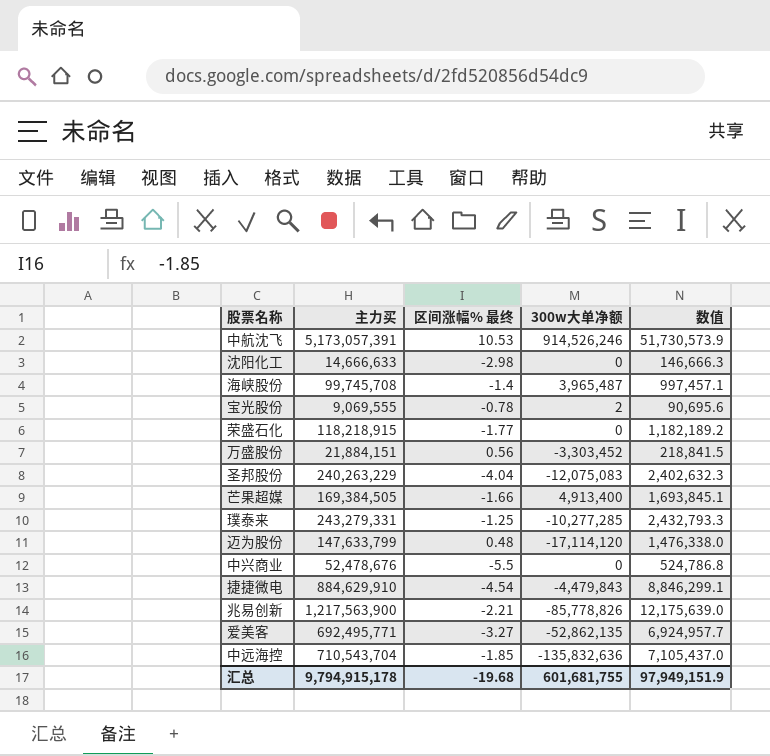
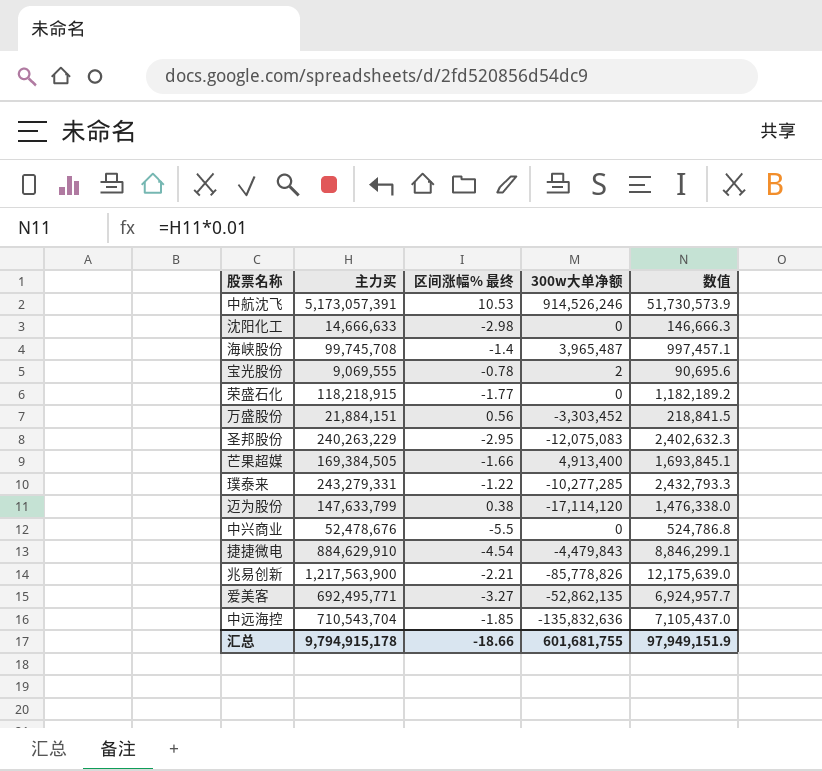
圣邦股份 | 区间涨幅% 最终: -4.04 -> -2.95
璞泰来 | 区间涨幅% 最终: -1.25 -> -1.22
迈为股份 | 区间涨幅% 最终: 0.48 -> 0.38
汇总 | 区间涨幅% 最终: -19.68 -> -18.66

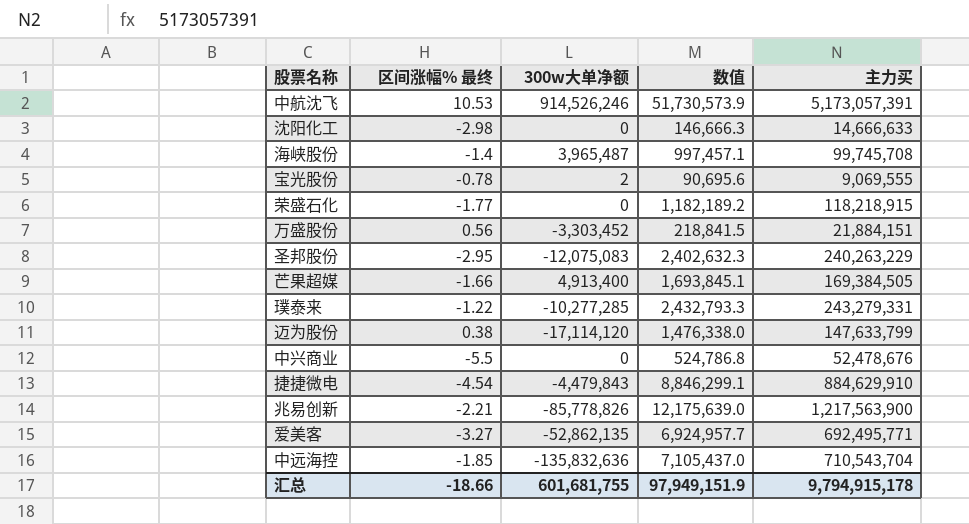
column 主力买 | position: 2 -> 5

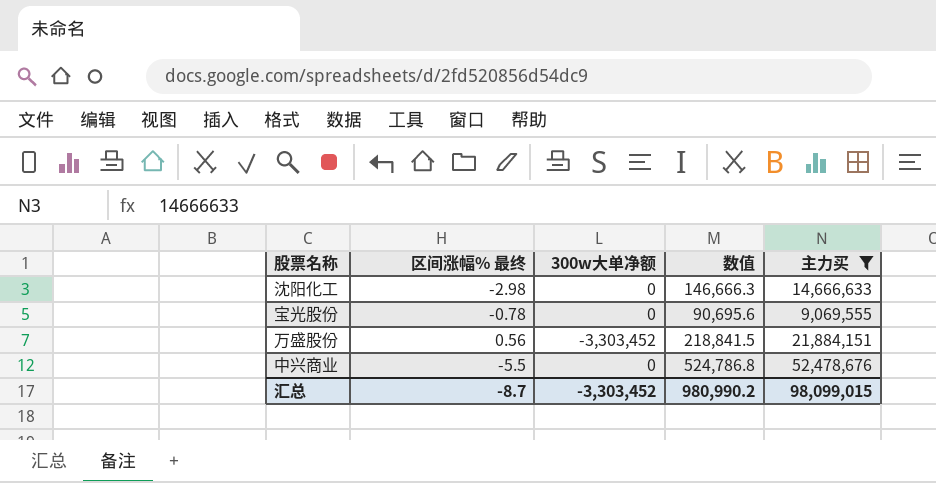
filter: none -> 主力买 <= 52,478,676
宝光股份 | 300w大单净额: 2 -> 0
汇总 | 区间涨幅% 最终: -18.66 -> -8.7
汇总 | 300w大单净额: 601,681,755 -> -3,303,452
汇总 | 数值: 97,949,151.9 -> 980,990.2
汇总 | 主力买: 9,794,915,178 -> 98,099,015

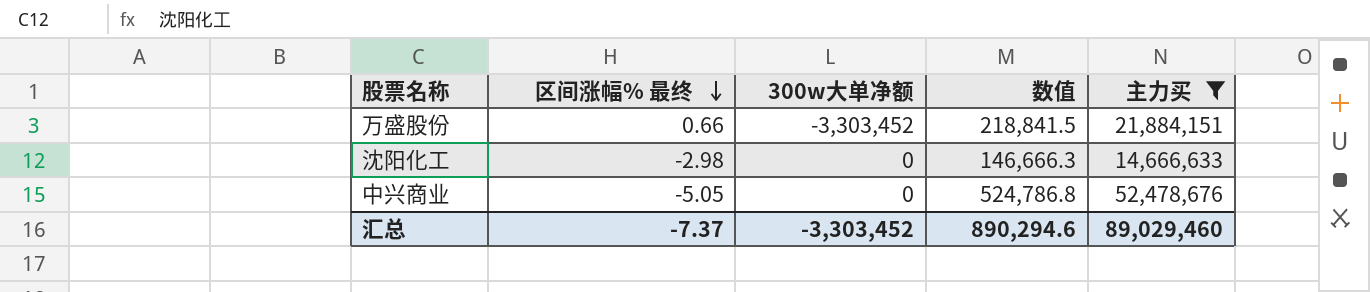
row order: none -> 区间涨幅% 最终 descending
row 宝光股份: -0.78 | 0 | 90,695.6 | 9,069,555 -> none
万盛股份 | 区间涨幅% 最终: 0.56 -> 0.66
中兴商业 | 区间涨幅% 最终: -5.5 -> -5.05
汇总 | 区间涨幅% 最终: -8.7 -> -7.37
汇总 | 数值: 980,990.2 -> 890,294.6
汇总 | 主力买: 98,099,015 -> 89,029,460

